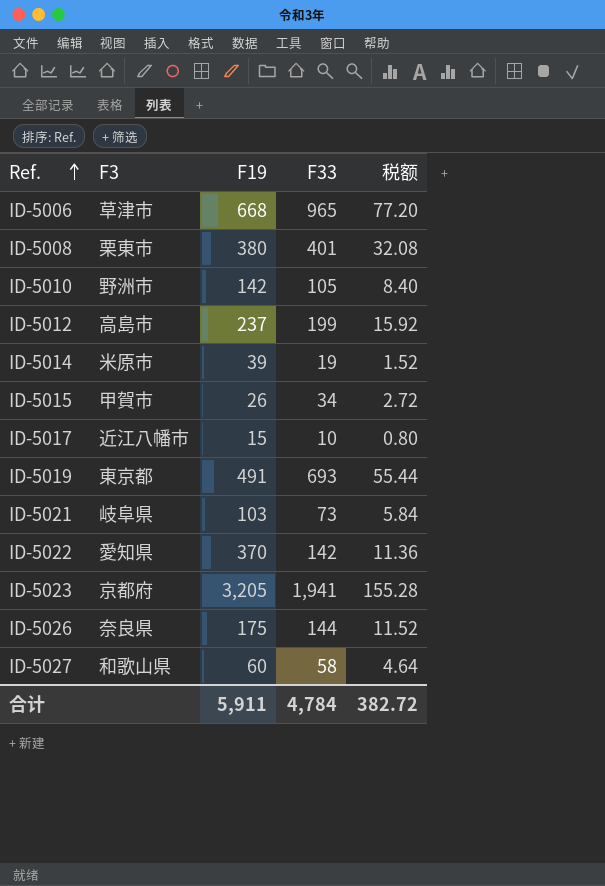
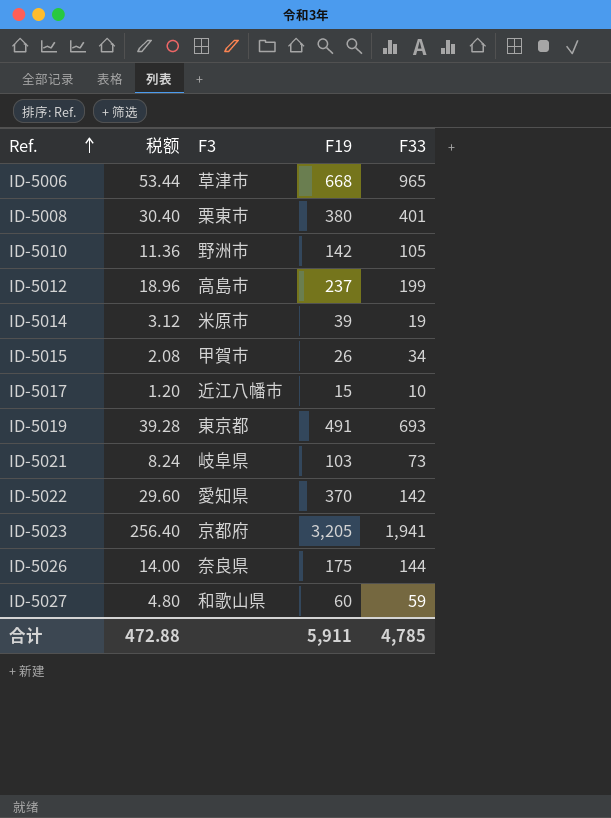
column 税额 | formula: [F33] * 0.08 -> [F19] * 0.08
column 税额 | position: 5 -> 2
ID-5027 | F33: 58 -> 59
合计 | 税额: 382.72 -> 472.88
合计 | F33: 4,784 -> 4,785

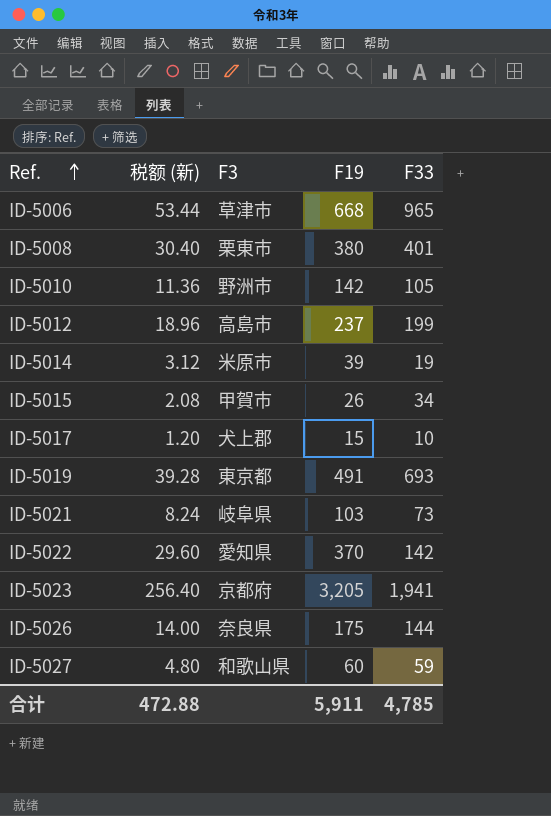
column name: 税额 -> 税额 (新)
ID-5017 | F3: 近江八幡市 -> 犬上郡

